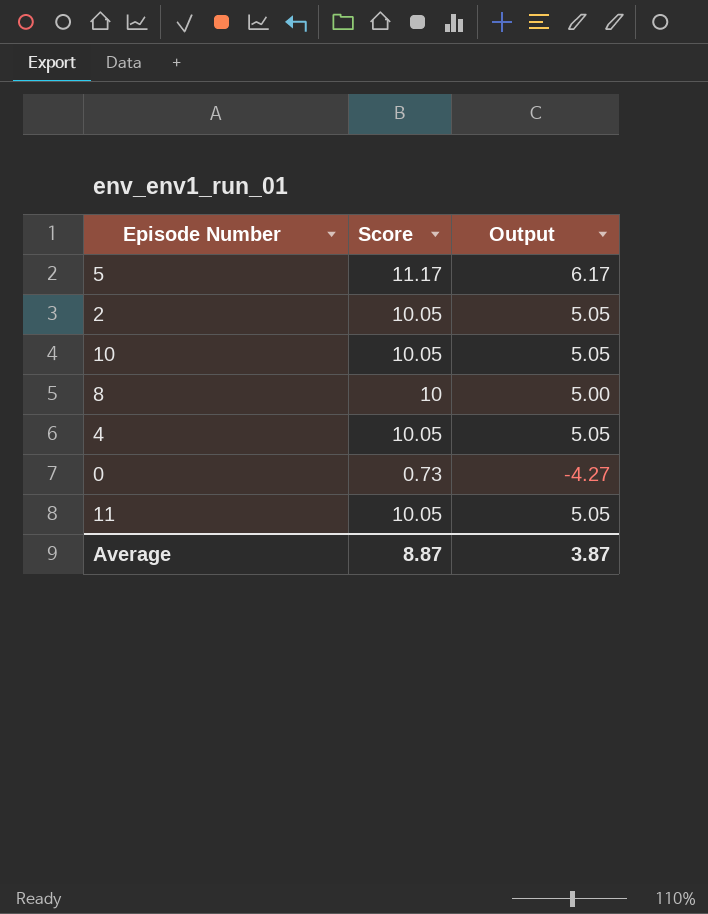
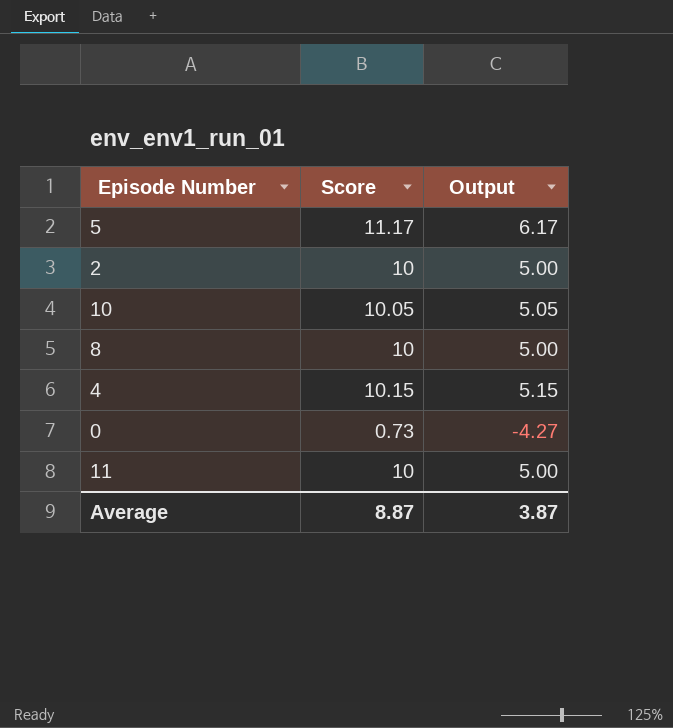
2 | Score: 10.05 -> 10
2 | Output: 5.05 -> 5.00
4 | Score: 10.05 -> 10.15
4 | Output: 5.05 -> 5.15
11 | Score: 10.05 -> 10
11 | Output: 5.05 -> 5.00

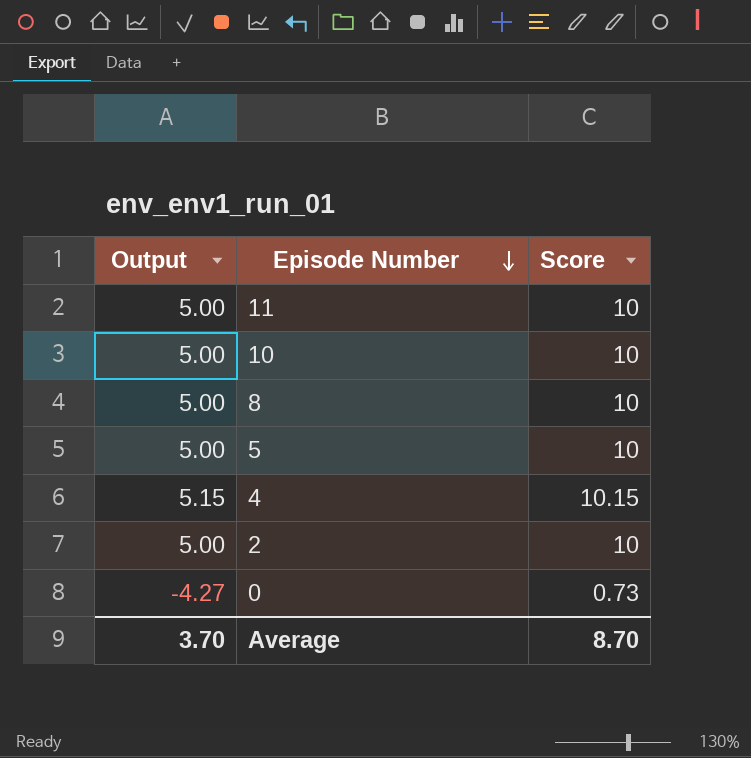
row order: none -> Episode Number descending
column Output | position: 3 -> 1
10 | Output: 5.05 -> 5.00
10 | Score: 10.05 -> 10
5 | Output: 6.17 -> 5.00
5 | Score: 11.17 -> 10
Average | Output: 3.87 -> 3.70
Average | Score: 8.87 -> 8.70

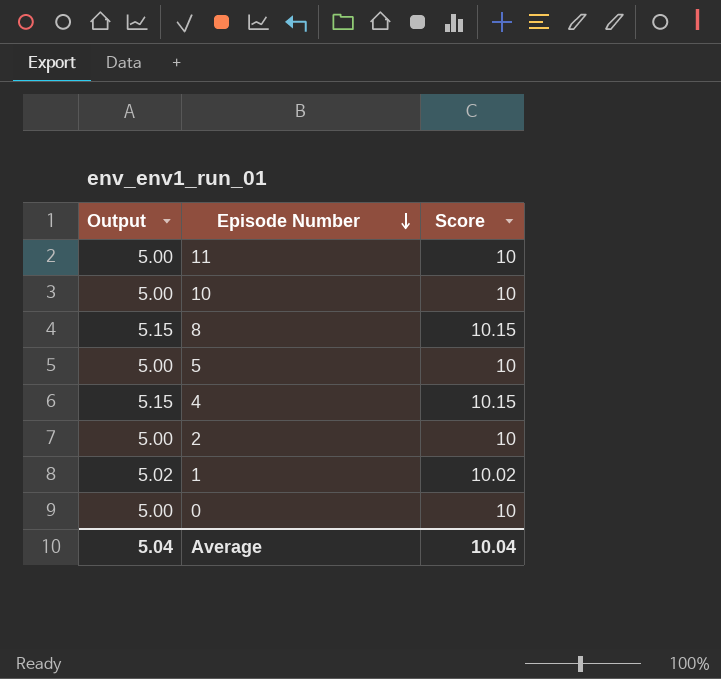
8 | Output: 5.00 -> 5.15
8 | Score: 10 -> 10.15
row 1: none -> 5.02 | 10.02
0 | Output: -4.27 -> 5.00
0 | Score: 0.73 -> 10
Average | Output: 3.70 -> 5.04
Average | Score: 8.70 -> 10.04

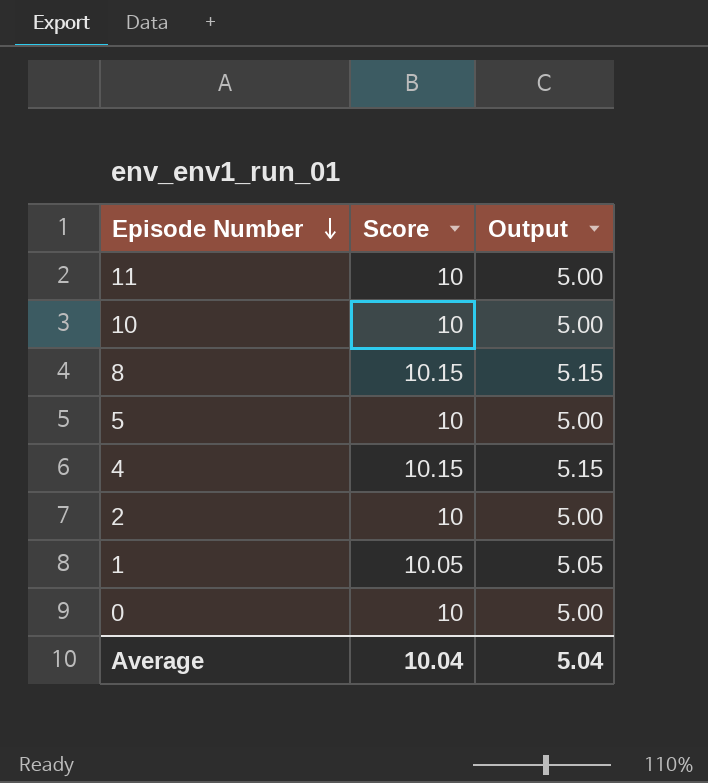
column Output | position: 1 -> 3
1 | Score: 10.02 -> 10.05
1 | Output: 5.02 -> 5.05

